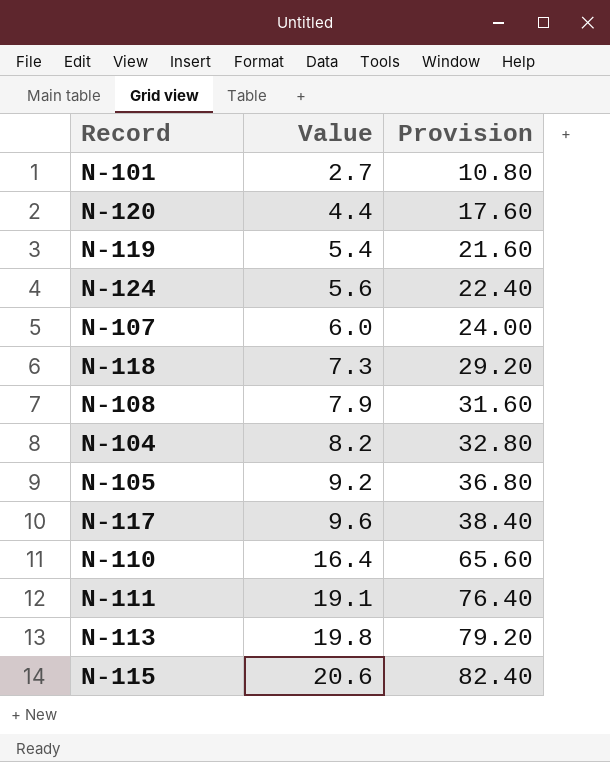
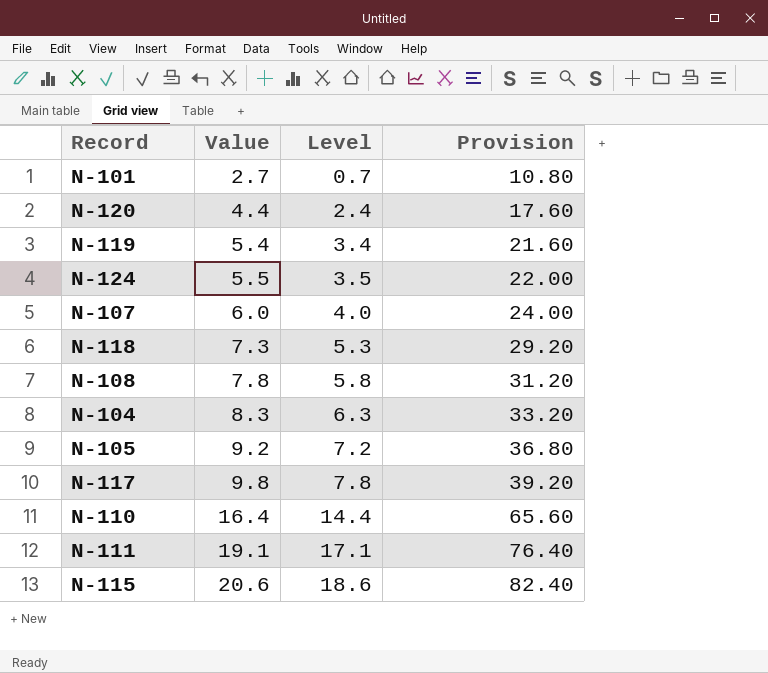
column Level | formula: none -> [Value] - 2
row N-113: 19.8 | 79.20 -> none
N-124 | Value: 5.6 -> 5.5
N-124 | Provision: 22.40 -> 22.00
N-108 | Value: 7.9 -> 7.8
N-108 | Provision: 31.60 -> 31.20
N-104 | Value: 8.2 -> 8.3
N-104 | Provision: 32.80 -> 33.20
N-117 | Value: 9.6 -> 9.8
N-117 | Provision: 38.40 -> 39.20

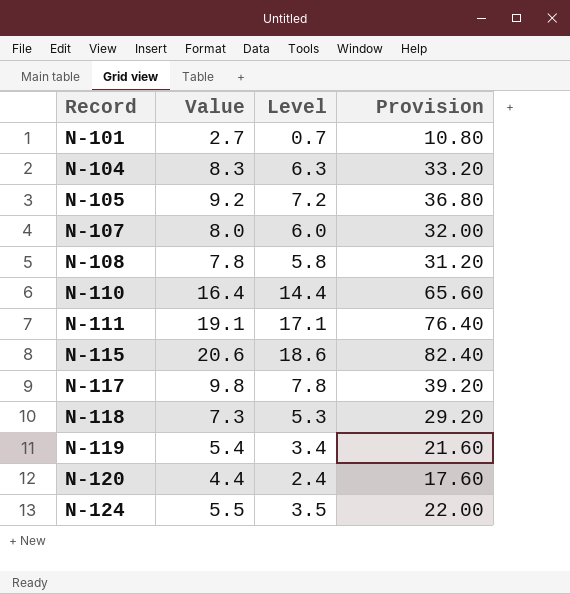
row order: Value ascending -> Record ascending
N-107 | Value: 6.0 -> 8.0
N-107 | Level: 4.0 -> 6.0
N-107 | Provision: 24.00 -> 32.00

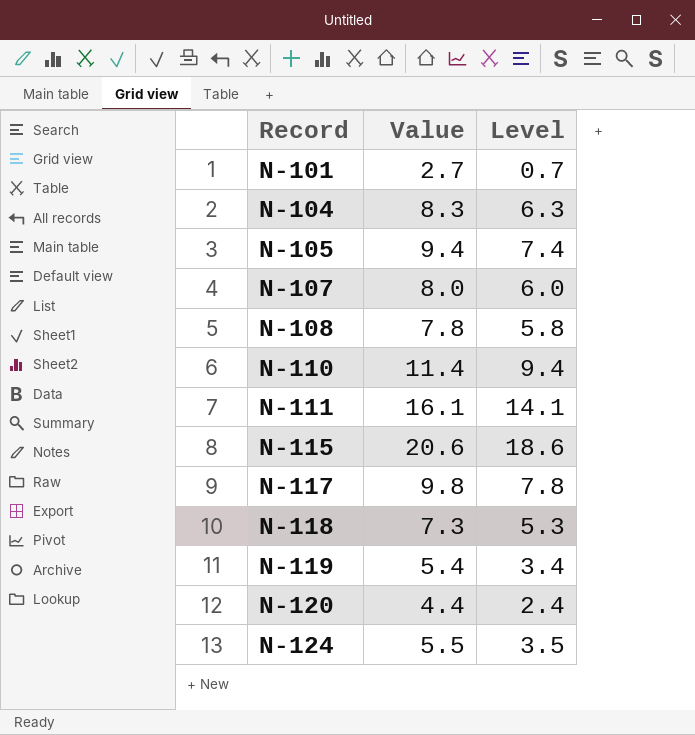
column Provision | formula: [Value] * 4 -> none
N-105 | Value: 9.2 -> 9.4
N-105 | Level: 7.2 -> 7.4
N-110 | Value: 16.4 -> 11.4
N-110 | Level: 14.4 -> 9.4
N-111 | Value: 19.1 -> 16.1
N-111 | Level: 17.1 -> 14.1

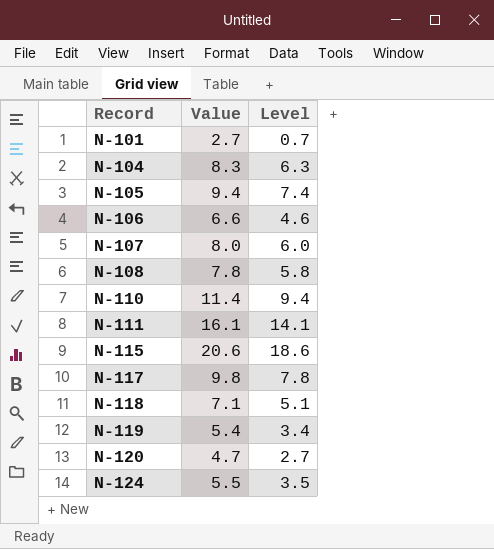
row N-106: none -> 6.6 | 4.6
N-118 | Value: 7.3 -> 7.1
N-118 | Level: 5.3 -> 5.1
N-120 | Value: 4.4 -> 4.7
N-120 | Level: 2.4 -> 2.7

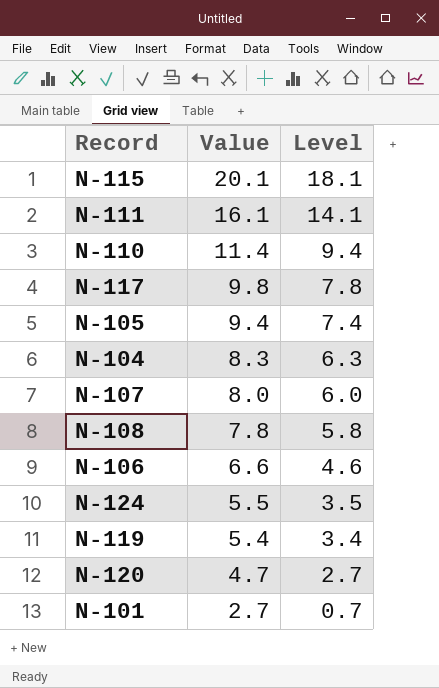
row order: Record ascending -> Value descending
row N-118: 7.1 | 5.1 -> none
N-115 | Value: 20.6 -> 20.1
N-115 | Level: 18.6 -> 18.1

